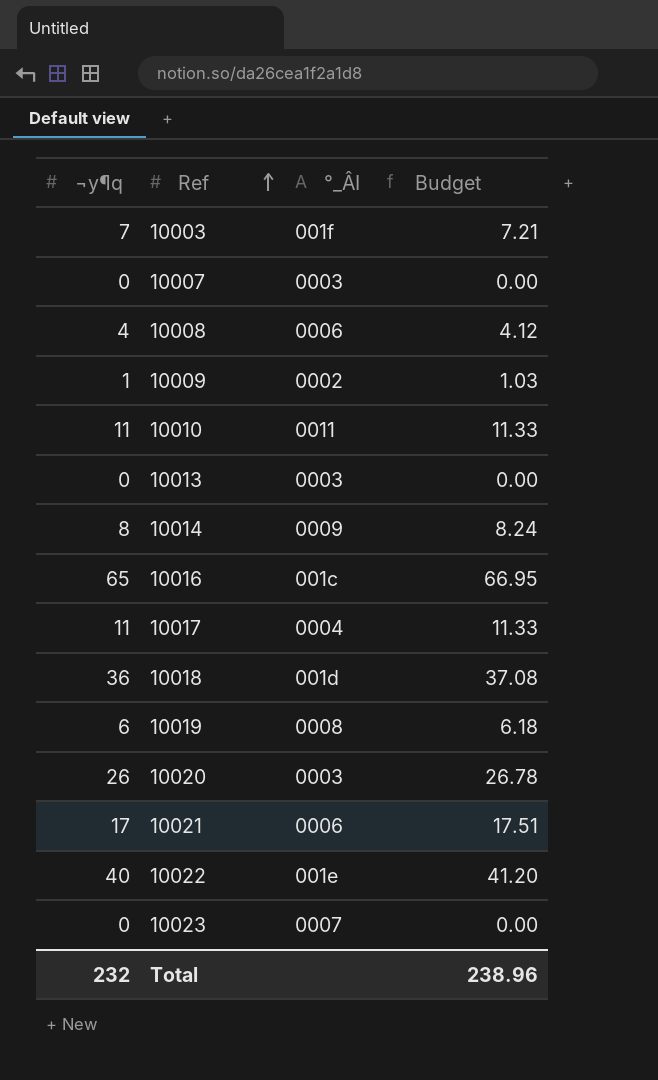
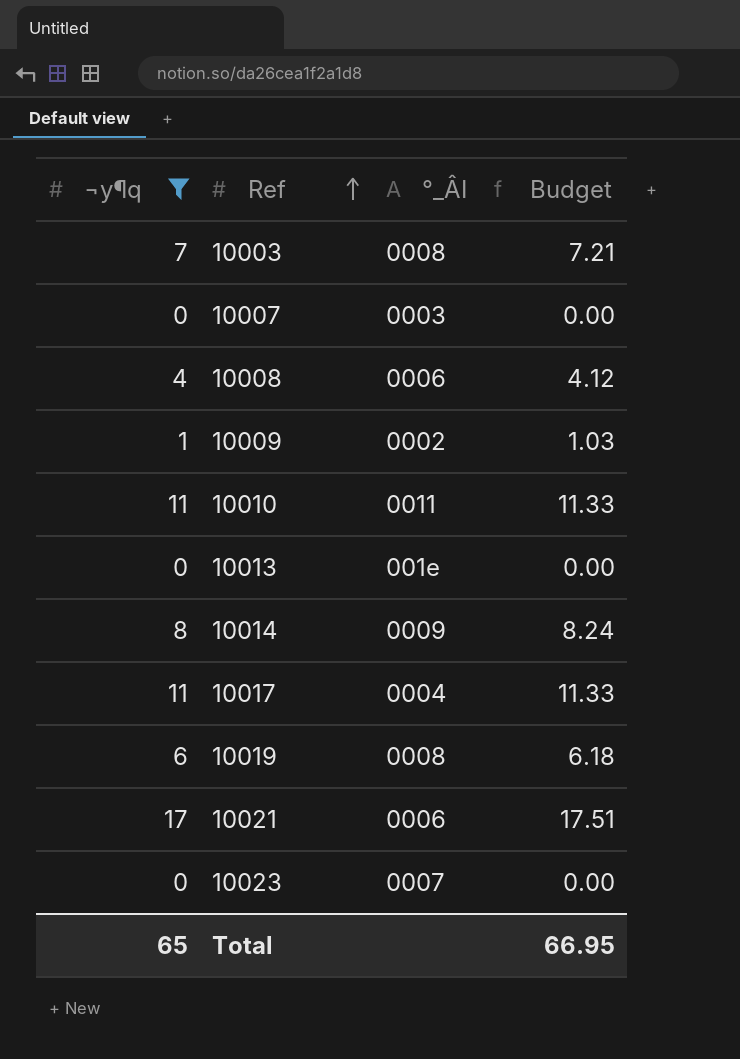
filter: none -> ¬y¶q <= 17
10003 | °_ÂI: 001f -> 0008
10013 | °_ÂI: 0003 -> 001e
Total | ¬y¶q: 232 -> 65
Total | Budget: 238.96 -> 66.95

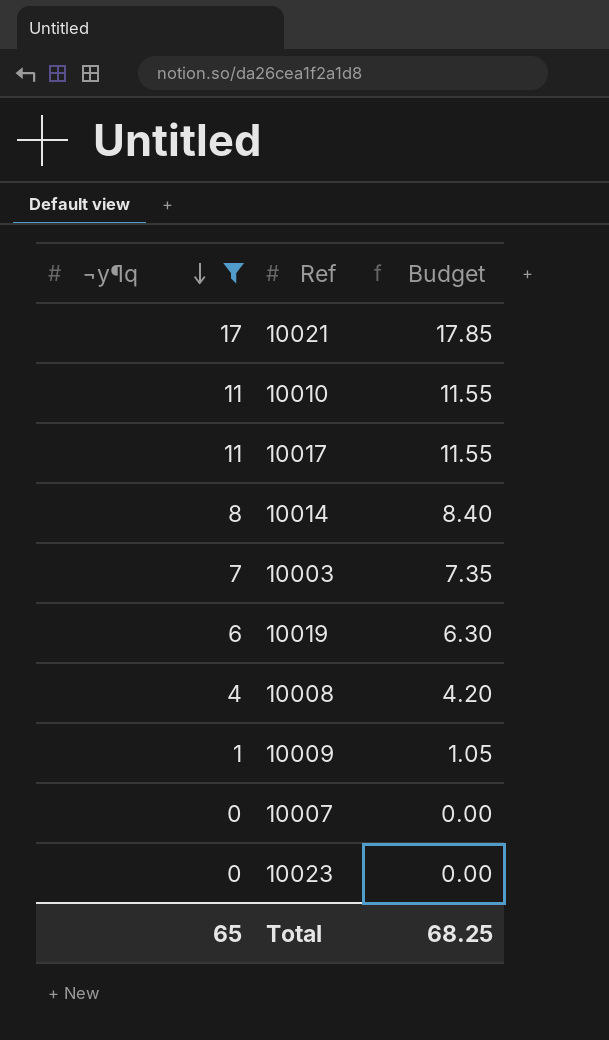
row order: Ref ascending -> ¬y¶q descending
column °_ÂI | position: 3 -> none
column Budget | formula: [¬y¶q] * 1.03 -> [¬y¶q] * 1.05
row 10013: 0 | 001e | 0.00 -> none
Total | Budget: 66.95 -> 68.25

